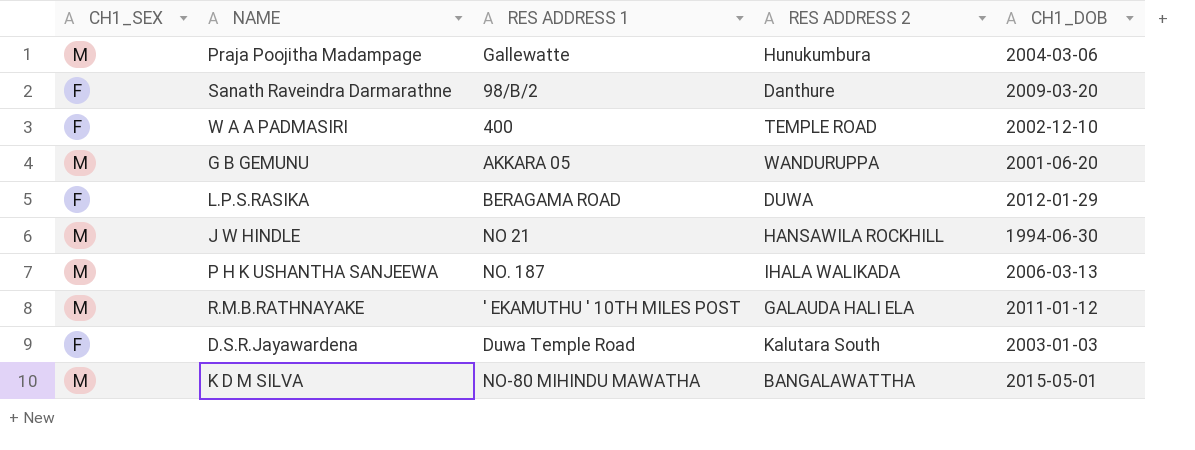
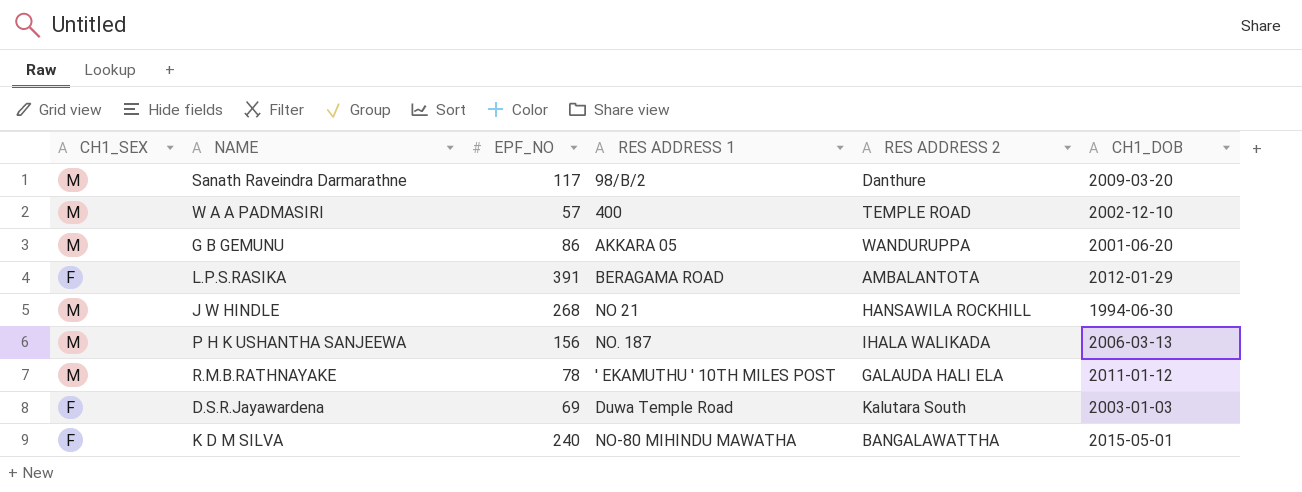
column EPF_NO | position: none -> 3
row Praja Poojitha Madampage: M | Gallewatte | Hunukumbura | 2004-03-06 -> none
Sanath Raveindra Darmarathne | CH1_SEX: F -> M
W A A PADMASIRI | CH1_SEX: F -> M
L.P.S.RASIKA | RES ADDRESS 2: DUWA -> AMBALANTOTA
K D M SILVA | CH1_SEX: M -> F

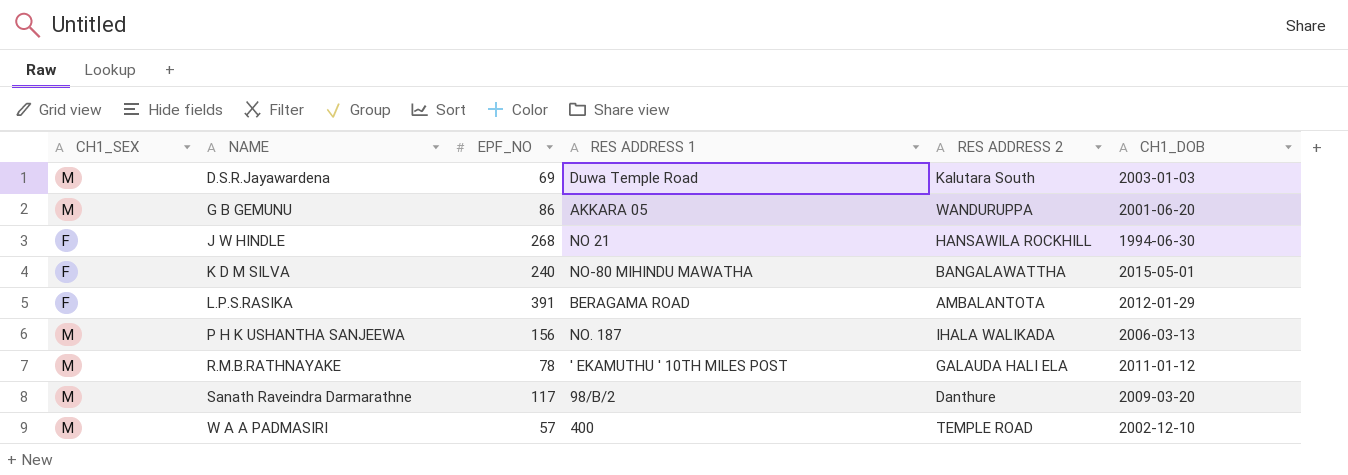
row order: none -> NAME ascending
D.S.R.Jayawardena | CH1_SEX: F -> M
J W HINDLE | CH1_SEX: M -> F

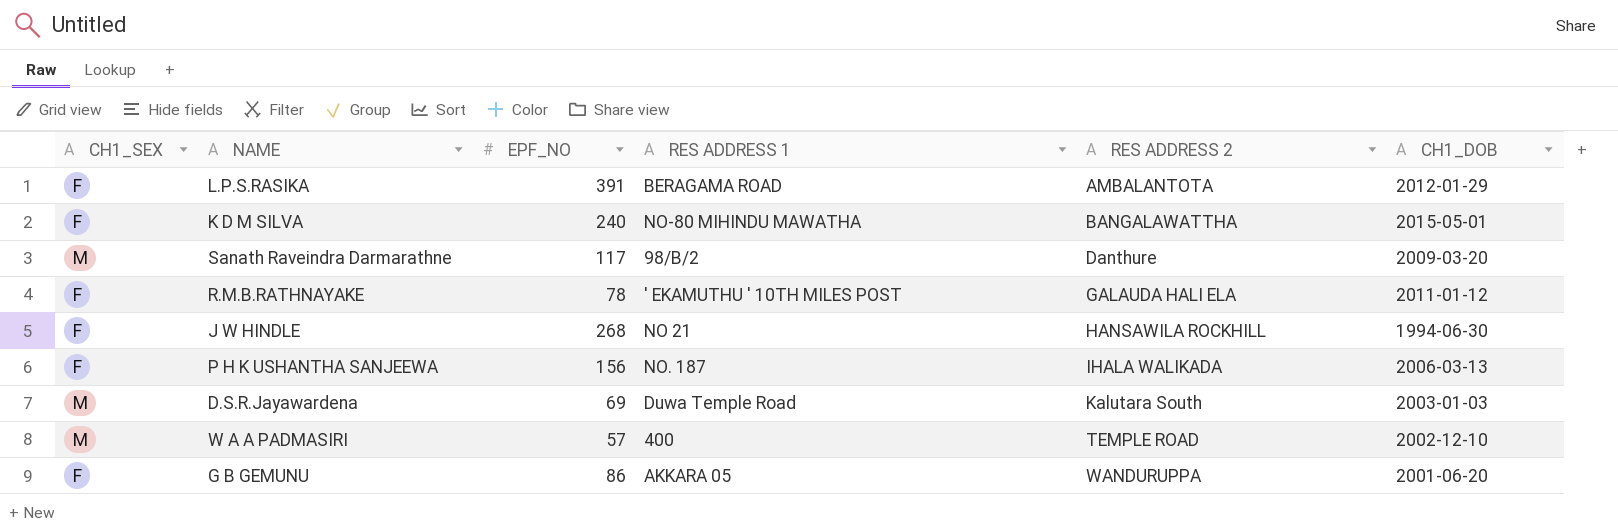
row order: NAME ascending -> RES ADDRESS 2 ascending
R.M.B.RATHNAYAKE | CH1_SEX: M -> F
P H K USHANTHA SANJEEWA | CH1_SEX: M -> F
G B GEMUNU | CH1_SEX: M -> F

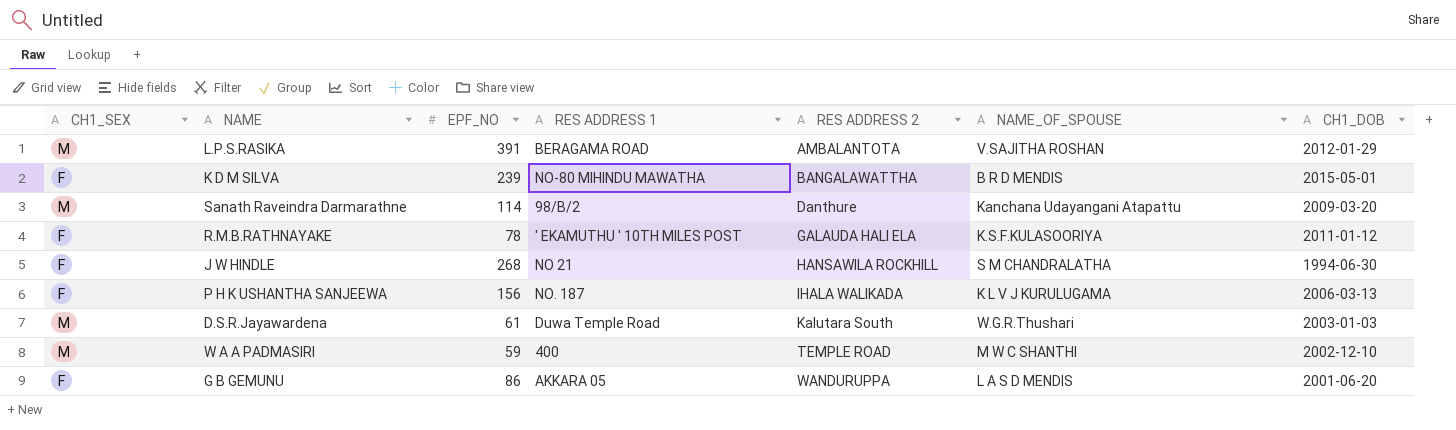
column NAME_OF_SPOUSE | position: none -> 6
L.P.S.RASIKA | CH1_SEX: F -> M
K D M SILVA | EPF_NO: 240 -> 239
Sanath Raveindra Darmarathne | EPF_NO: 117 -> 114
D.S.R.Jayawardena | EPF_NO: 69 -> 61
W A A PADMASIRI | EPF_NO: 57 -> 59

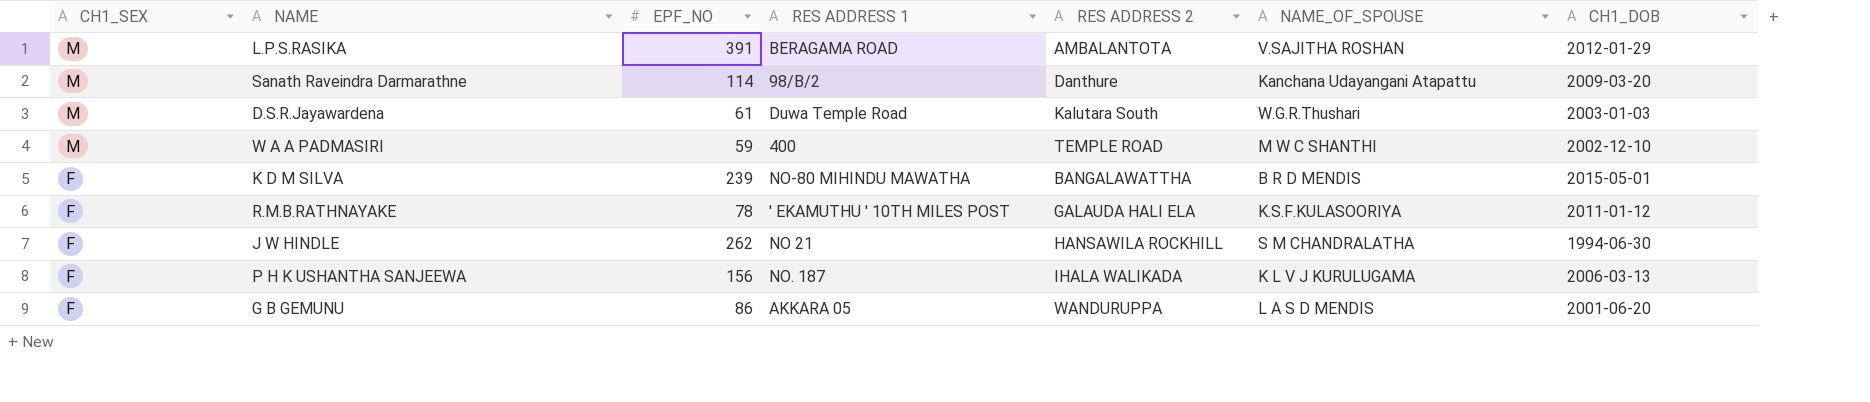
row order: RES ADDRESS 2 ascending -> CH1_SEX descending
J W HINDLE | EPF_NO: 268 -> 262

